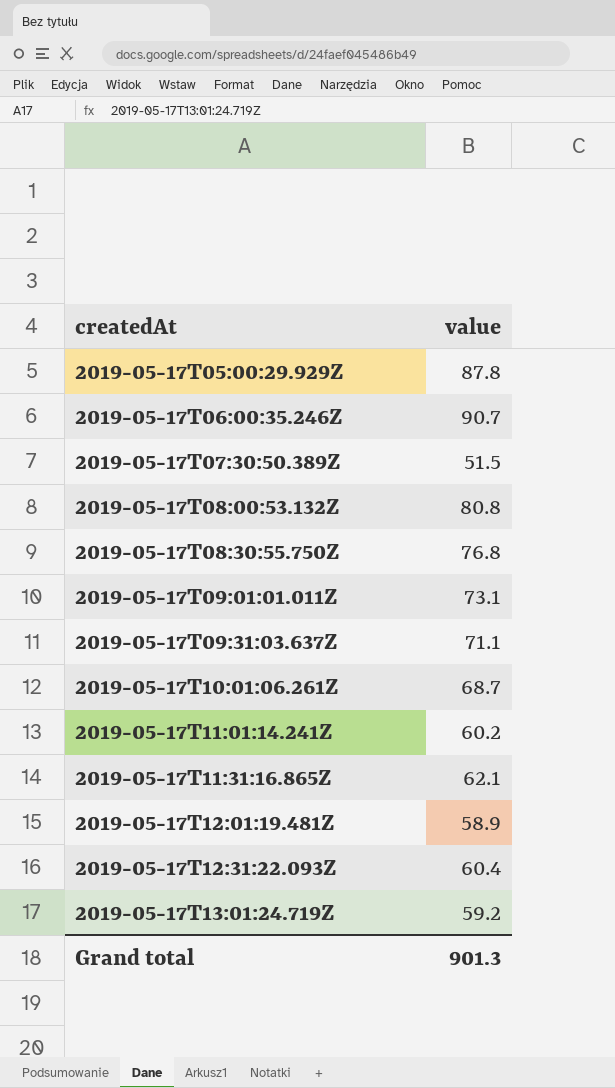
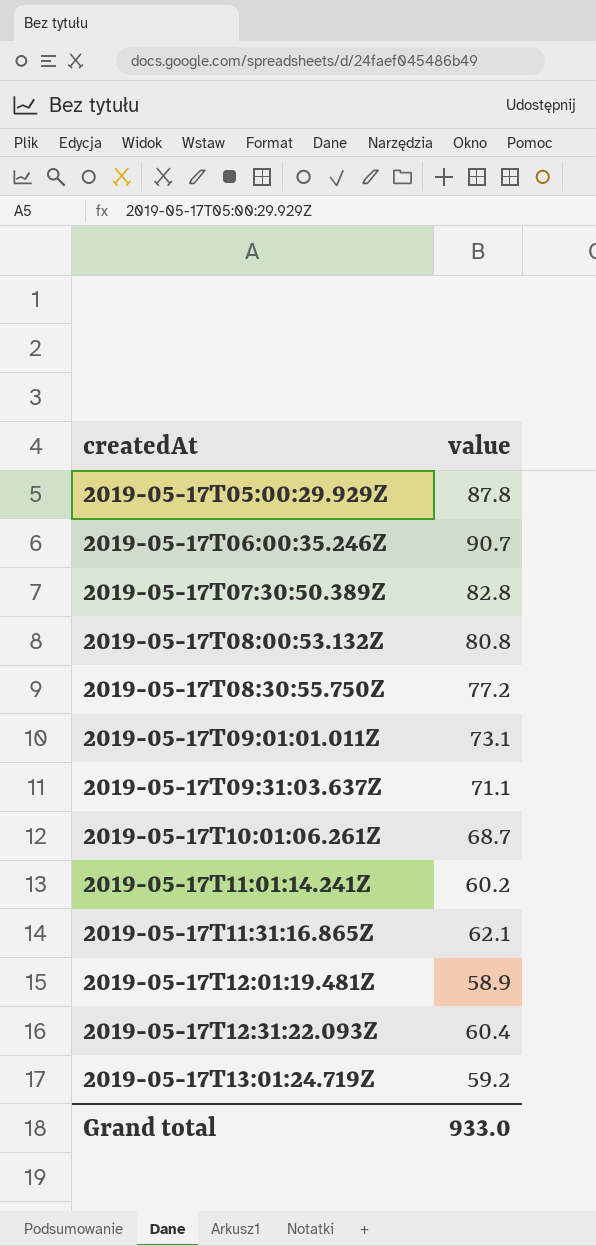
2019-05-17T07:30:50.389Z | value: 51.5 -> 82.8
2019-05-17T08:30:55.750Z | value: 76.8 -> 77.2
Grand total | value: 901.3 -> 933.0

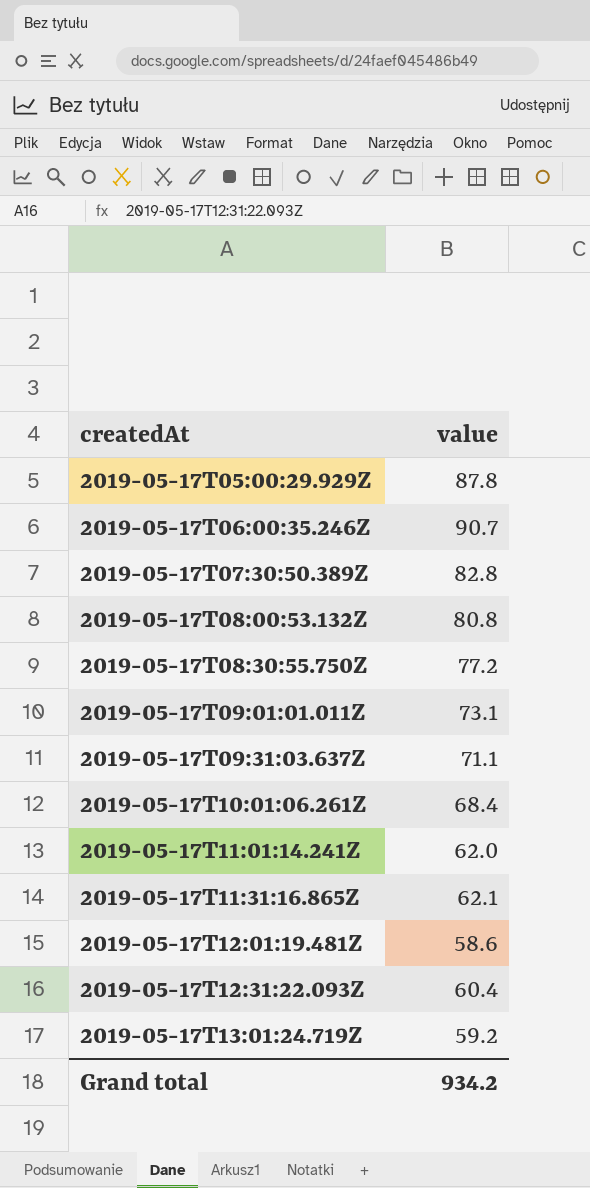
2019-05-17T10:01:06.261Z | value: 68.7 -> 68.4
2019-05-17T11:01:14.241Z | value: 60.2 -> 62.0
2019-05-17T12:01:19.481Z | value: 58.9 -> 58.6
Grand total | value: 933.0 -> 934.2

